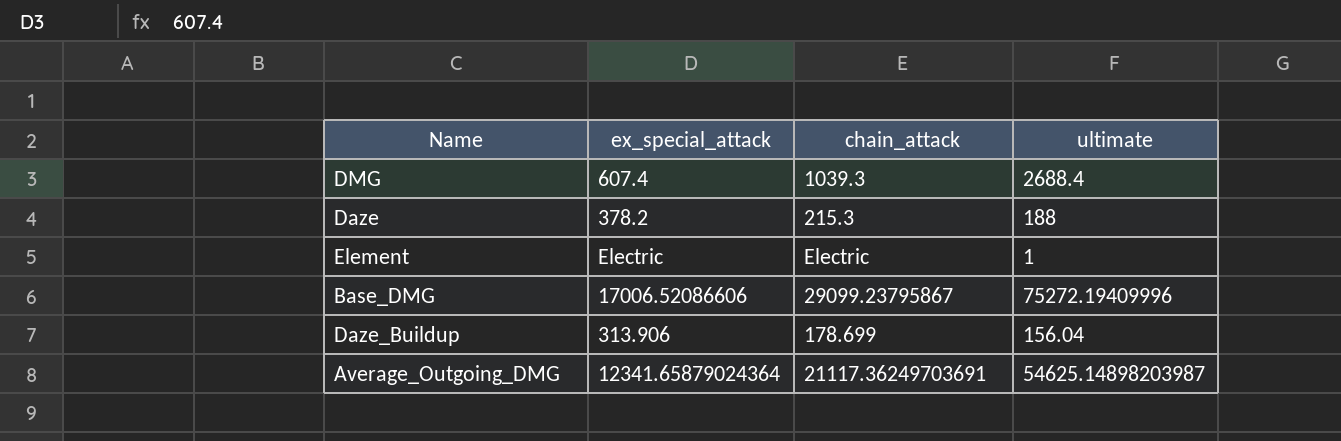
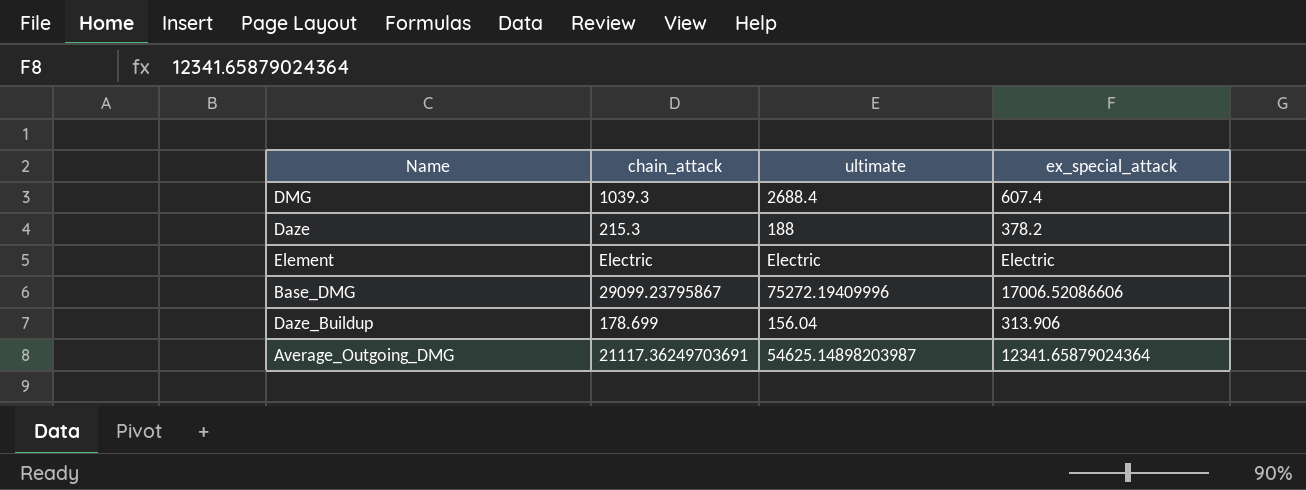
column ex_special_attack | position: 2 -> 4
Element | ultimate: 1 -> Electric

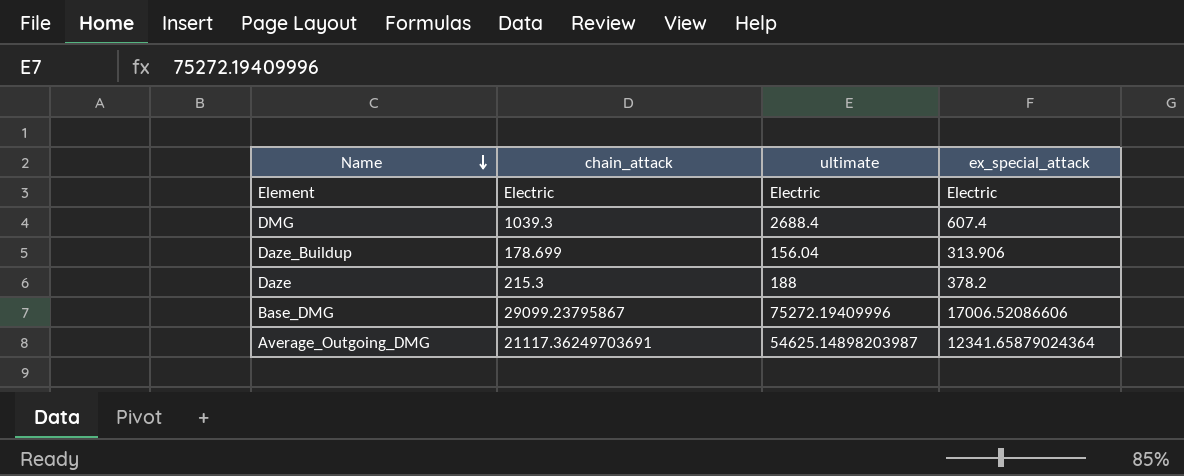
row order: none -> Name descending

